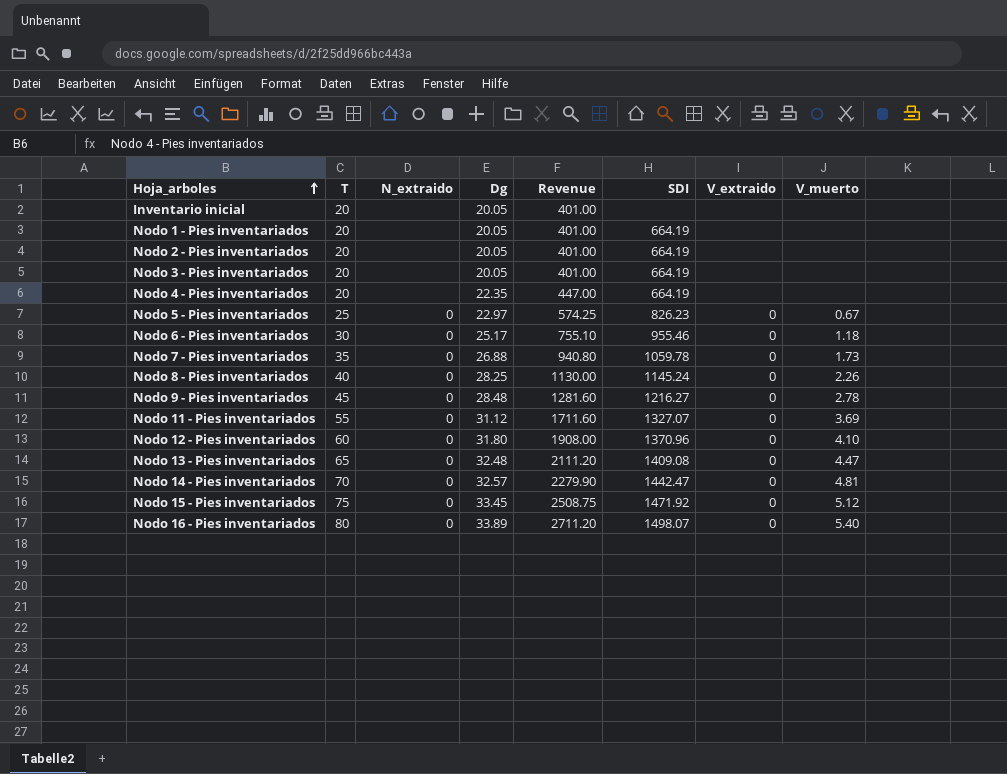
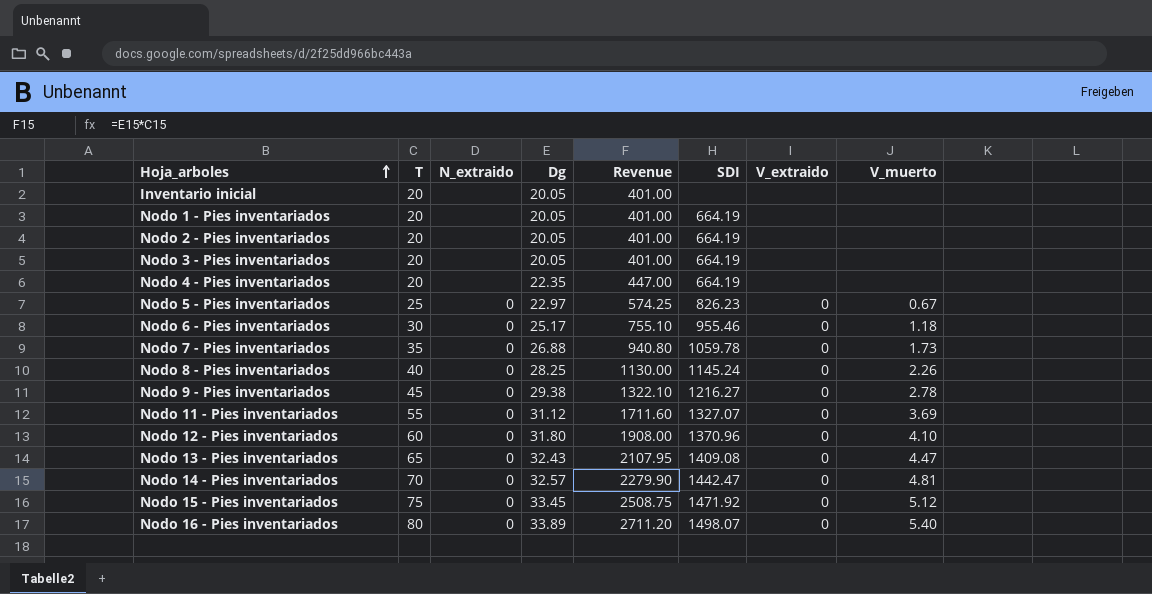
Nodo 9 - Pies inventariados | Dg: 28.48 -> 29.38
Nodo 9 - Pies inventariados | Revenue: 1281.60 -> 1322.10
Nodo 13 - Pies inventariados | Dg: 32.48 -> 32.43
Nodo 13 - Pies inventariados | Revenue: 2111.20 -> 2107.95

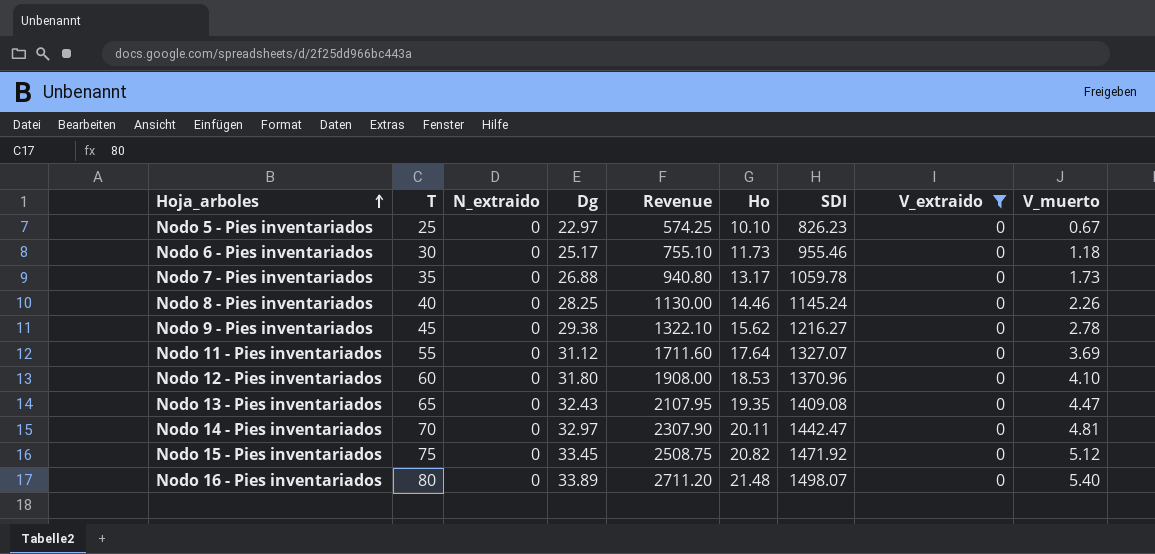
filter: none -> V_extraido = 0
column Ho | position: none -> 6
Nodo 14 - Pies inventariados | Dg: 32.57 -> 32.97
Nodo 14 - Pies inventariados | Revenue: 2279.90 -> 2307.90

